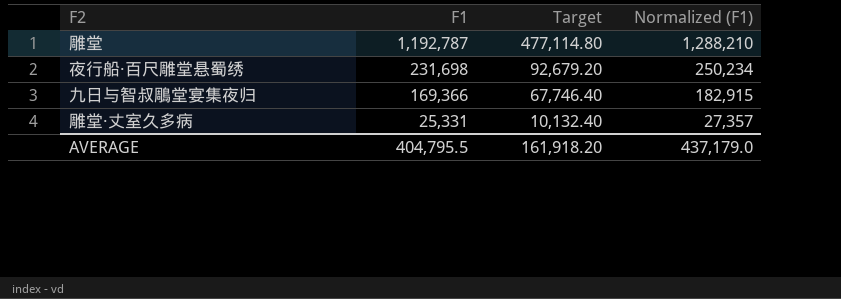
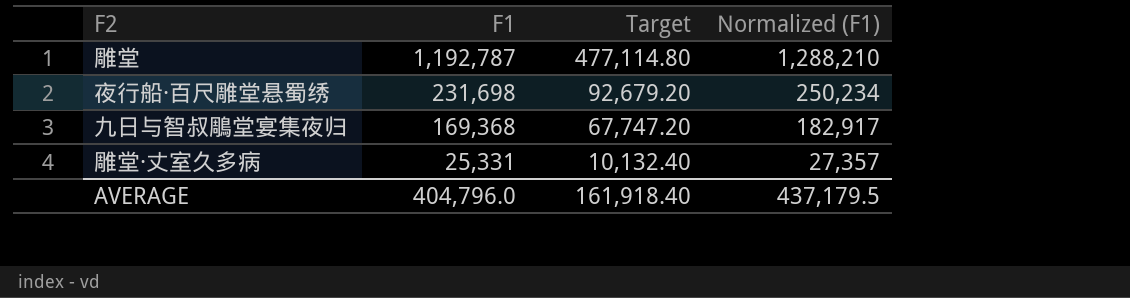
九日与智叔鵰堂宴集夜归 | F1: 169,366 -> 169,368
九日与智叔鵰堂宴集夜归 | Target: 67,746.40 -> 67,747.20
九日与智叔鵰堂宴集夜归 | Normalized (F1): 182,915 -> 182,917
AVERAGE | F1: 404,795.5 -> 404,796.0
AVERAGE | Target: 161,918.20 -> 161,918.40
AVERAGE | Normalized (F1): 437,179.0 -> 437,179.5

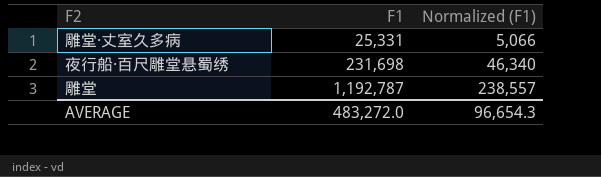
row order: F1 descending -> F1 ascending
column Target | formula: [F1] * 0.4 -> none
column Normalized (F1) | formula: [F1] * 1.08 -> [F1] * 0.2
row 九日与智叔鵰堂宴集夜归: 169,368 | 67,747.20 | 182,917 -> none
AVERAGE | F1: 404,796.0 -> 483,272.0
AVERAGE | Normalized (F1): 437,179.5 -> 96,654.3

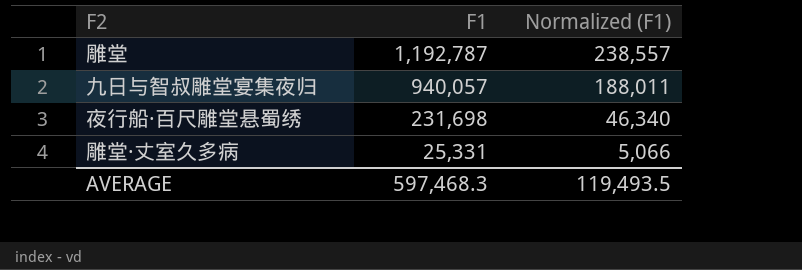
row order: F1 ascending -> F1 descending
row 九日与智叔雕堂宴集夜归: none -> 940,057 | 188,011
AVERAGE | F1: 483,272.0 -> 597,468.3
AVERAGE | Normalized (F1): 96,654.3 -> 119,493.5

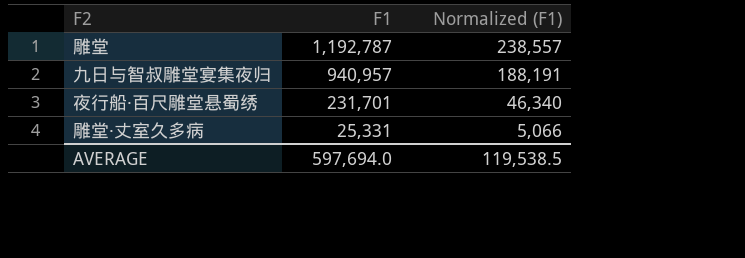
九日与智叔雕堂宴集夜归 | F1: 940,057 -> 940,957
九日与智叔雕堂宴集夜归 | Normalized (F1): 188,011 -> 188,191
夜行船·百尺雕堂悬蜀绣 | F1: 231,698 -> 231,701
AVERAGE | F1: 597,468.3 -> 597,694.0
AVERAGE | Normalized (F1): 119,493.5 -> 119,538.5

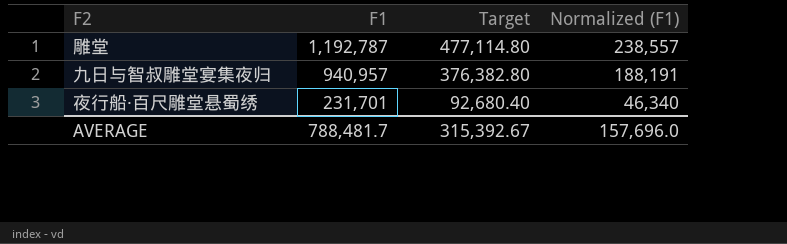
column Target | formula: none -> [F1] * 0.4
row 雕堂·丈室久多病: 25,331 | 5,066 -> none
AVERAGE | F1: 597,694.0 -> 788,481.7
AVERAGE | Normalized (F1): 119,538.5 -> 157,696.0

